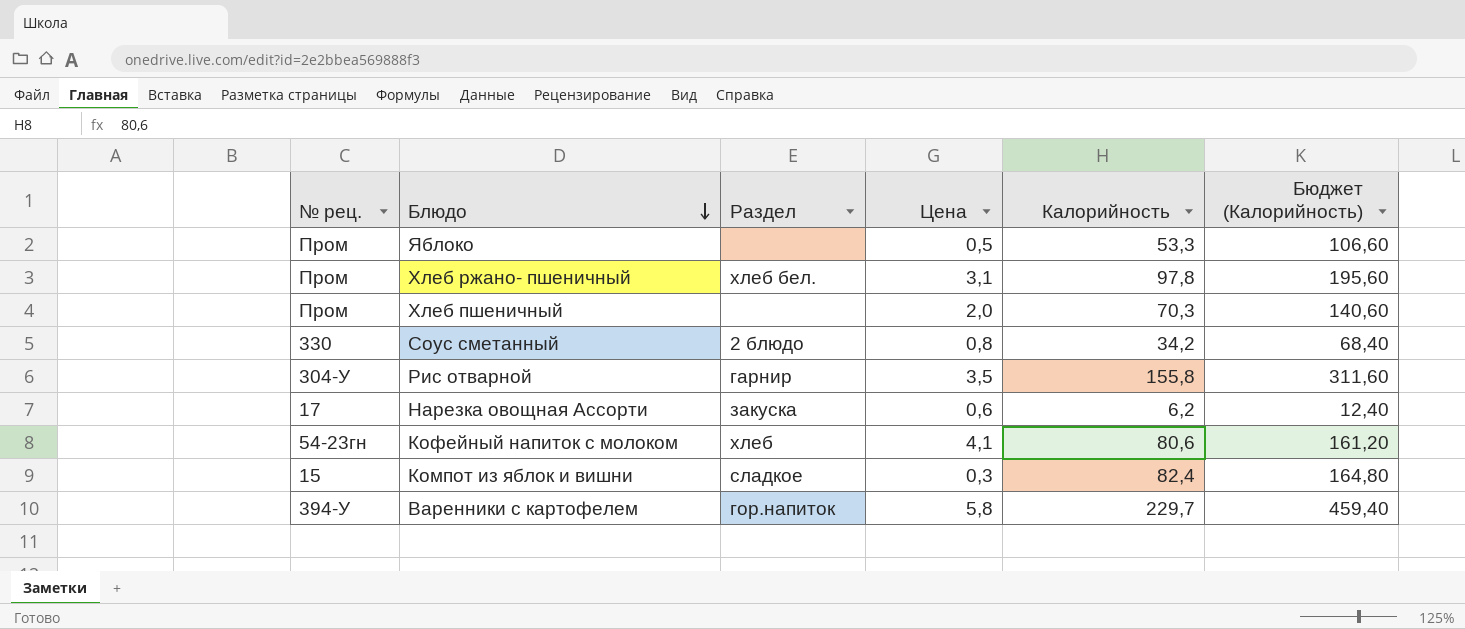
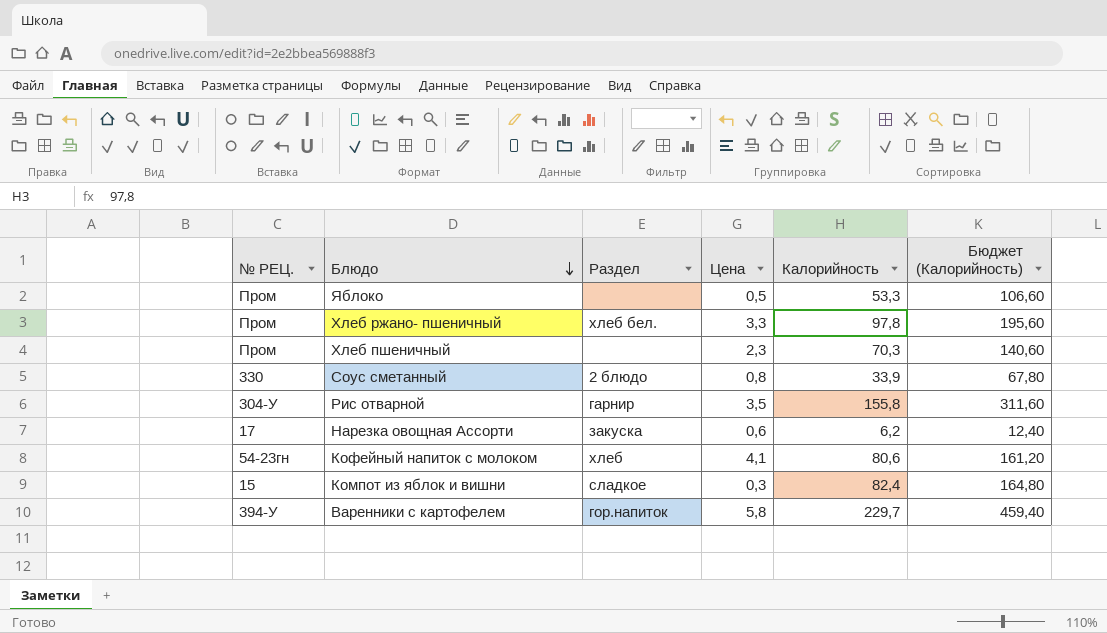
column name: № рец. -> № РЕЦ.
Хлеб ржано- пшеничный | Цена: 3,1 -> 3,3
Хлеб пшеничный | Цена: 2,0 -> 2,3
Соус сметанный | Калорийность: 34,2 -> 33,9
Соус сметанный | Бюджет (Калорийность): 68,40 -> 67,80

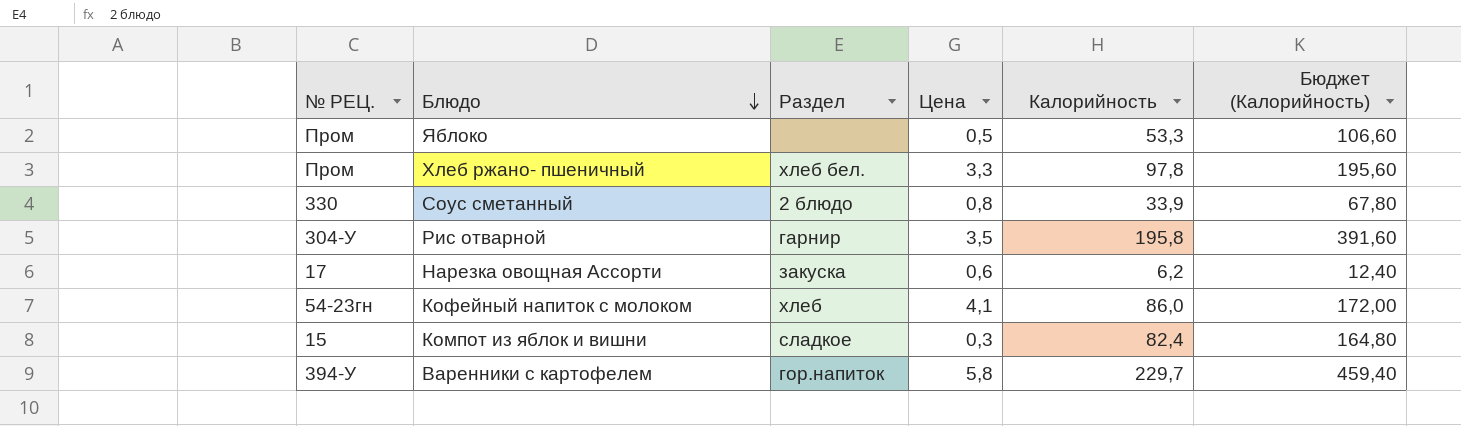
row Хлеб пшеничный: Пром | none | 2,3 | 70,3 | 140,60 -> none
Рис отварной | Калорийность: 155,8 -> 195,8
Рис отварной | Бюджет (Калорийность): 311,60 -> 391,60
Кофейный напиток с молоком | Калорийность: 80,6 -> 86,0
Кофейный напиток с молоком | Бюджет (Калорийность): 161,20 -> 172,00

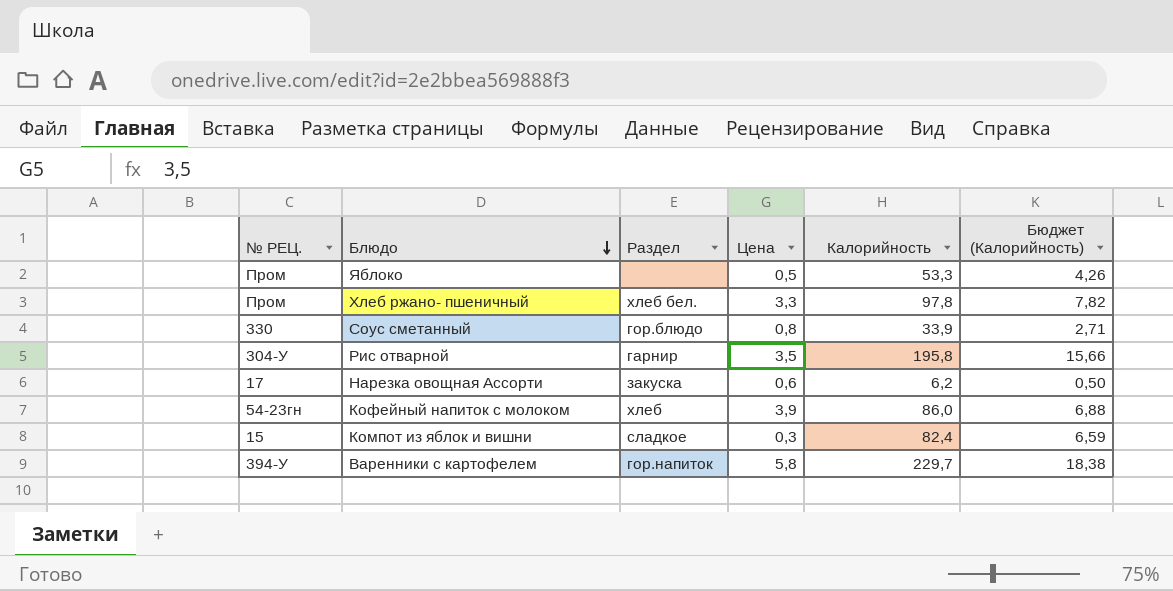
column Бюджет (Калорийность) | formula: [Калорийность] * 2 -> [Калорийность] * 0,08
Соус сметанный | Раздел: 2 блюдо -> гор.блюдо
Кофейный напиток с молоком | Цена: 4,1 -> 3,9

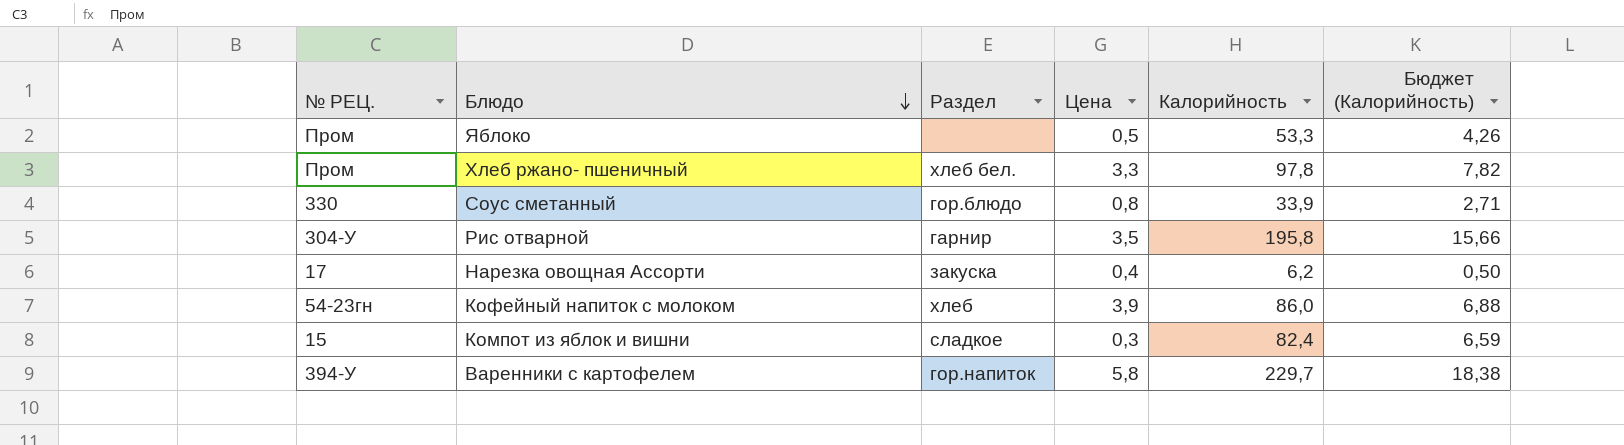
Нарезка овощная Ассорти | Цена: 0,6 -> 0,4

